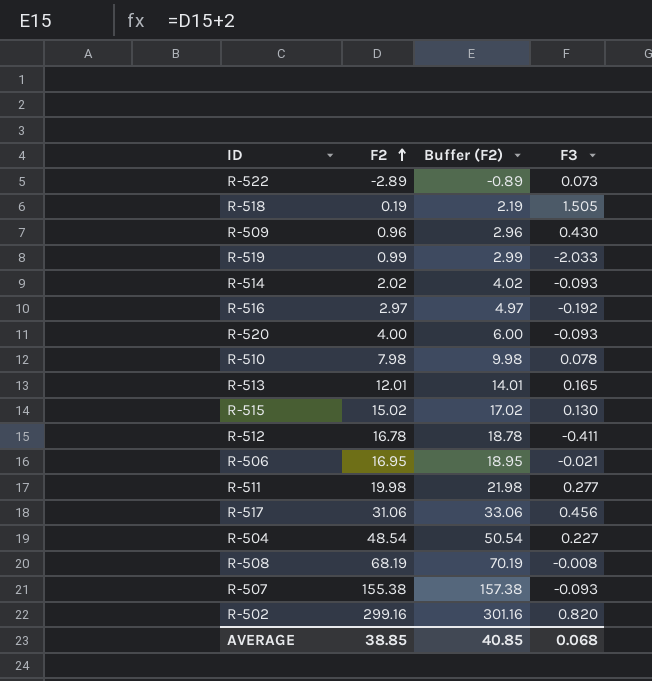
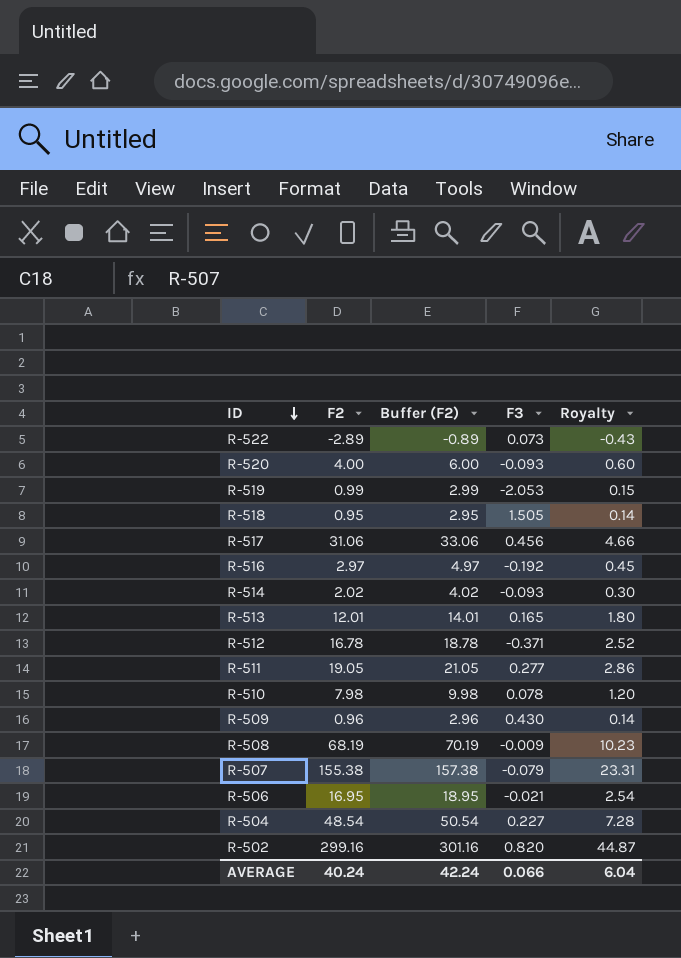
row order: F2 ascending -> ID descending
column Royalty | formula: none -> [F2] * 0.15
row R-515: 15.02 | 17.02 | 0.130 -> none
R-519 | F3: -2.033 -> -2.053
R-518 | F2: 0.19 -> 0.95
R-518 | Buffer (F2): 2.19 -> 2.95
R-512 | F3: -0.411 -> -0.371
R-511 | F2: 19.98 -> 19.05
R-511 | Buffer (F2): 21.98 -> 21.05
R-508 | F3: -0.008 -> -0.009
R-507 | F3: -0.093 -> -0.079
AVERAGE | F2: 38.85 -> 40.24
AVERAGE | Buffer (F2): 40.85 -> 42.24
AVERAGE | F3: 0.068 -> 0.066

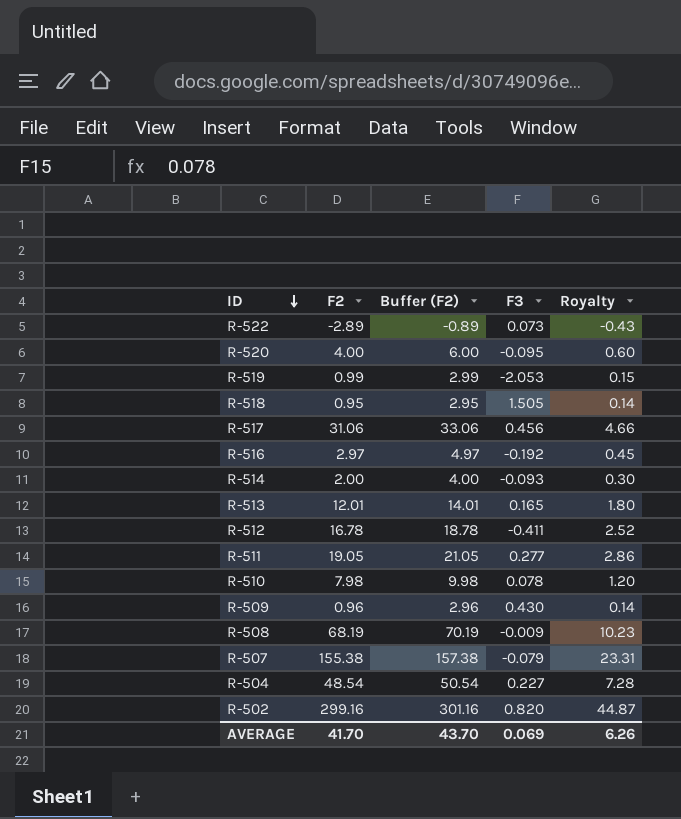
row R-506: 16.95 | 18.95 | -0.021 | 2.54 -> none
R-520 | F3: -0.093 -> -0.095
R-514 | F2: 2.02 -> 2.00
R-514 | Buffer (F2): 4.02 -> 4.00
R-512 | F3: -0.371 -> -0.411
AVERAGE | F2: 40.24 -> 41.70
AVERAGE | Buffer (F2): 42.24 -> 43.70
AVERAGE | F3: 0.066 -> 0.069
AVERAGE | Royalty: 6.04 -> 6.26

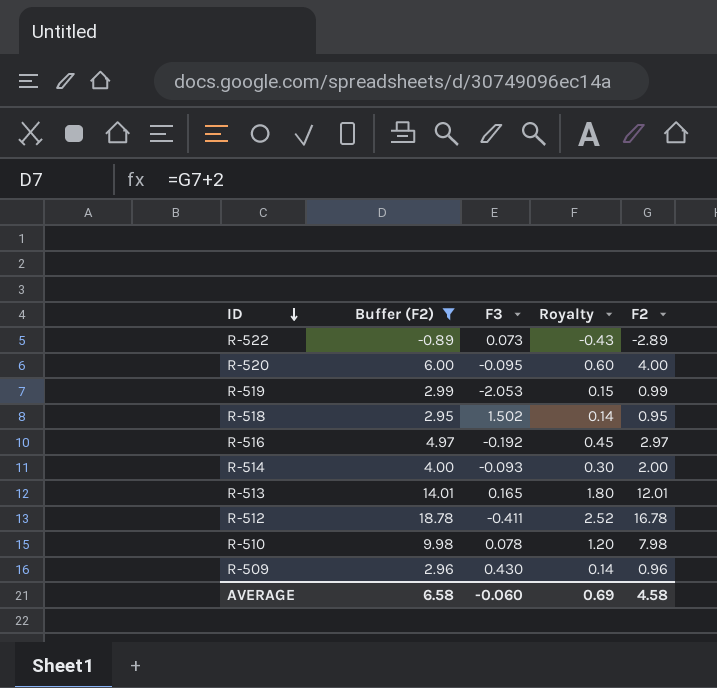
filter: none -> Buffer (F2) <= 18.78
column F2 | position: 2 -> 5
R-518 | F3: 1.505 -> 1.502
AVERAGE | Buffer (F2): 43.70 -> 6.58
AVERAGE | F3: 0.069 -> -0.060
AVERAGE | Royalty: 6.26 -> 0.69
AVERAGE | F2: 41.70 -> 4.58

